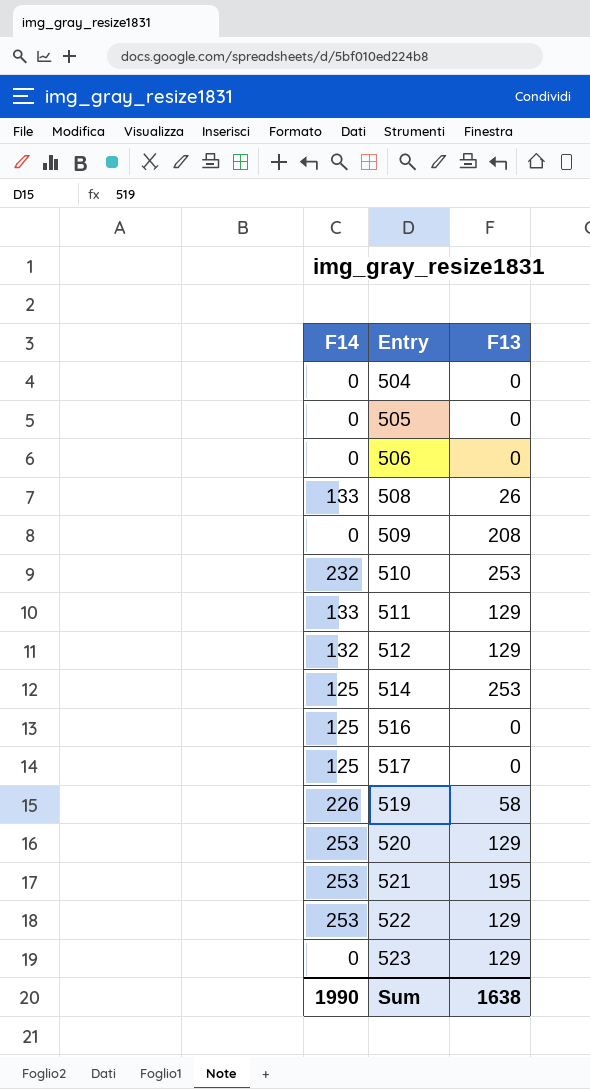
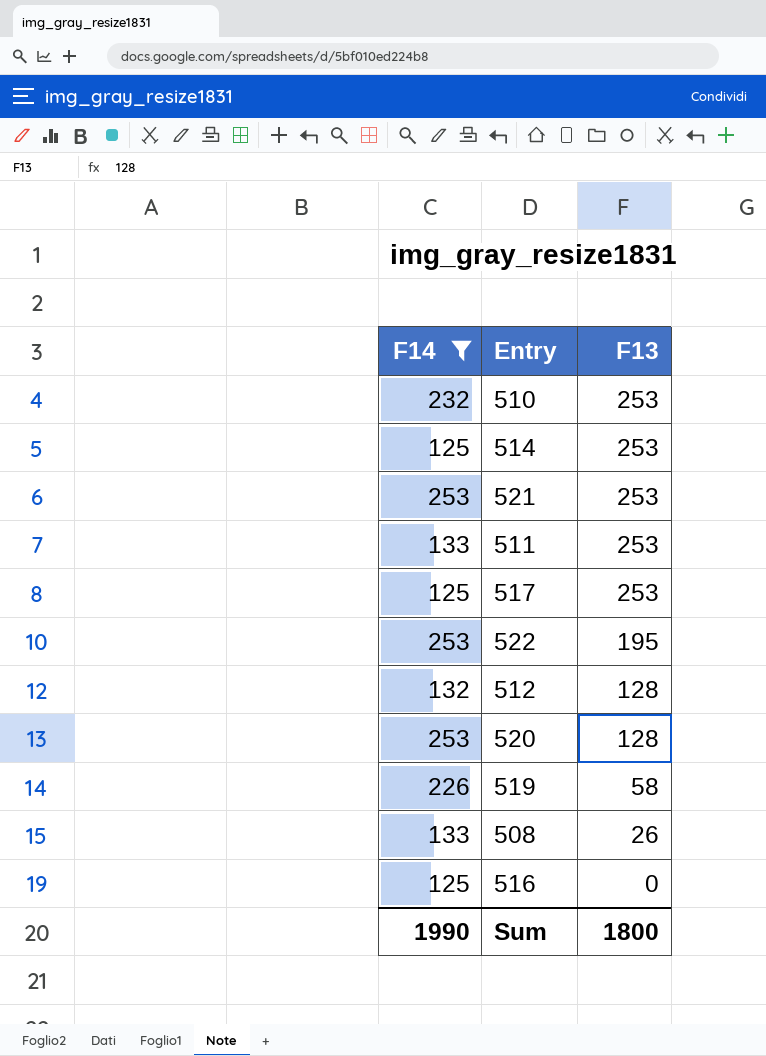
filter: none -> F14 != 0
row order: Entry ascending -> F13 descending
521 | F13: 195 -> 253
511 | F13: 129 -> 253
517 | F13: 0 -> 253
522 | F13: 129 -> 195
512 | F13: 129 -> 128
520 | F13: 129 -> 128
Sum | F13: 1638 -> 1800

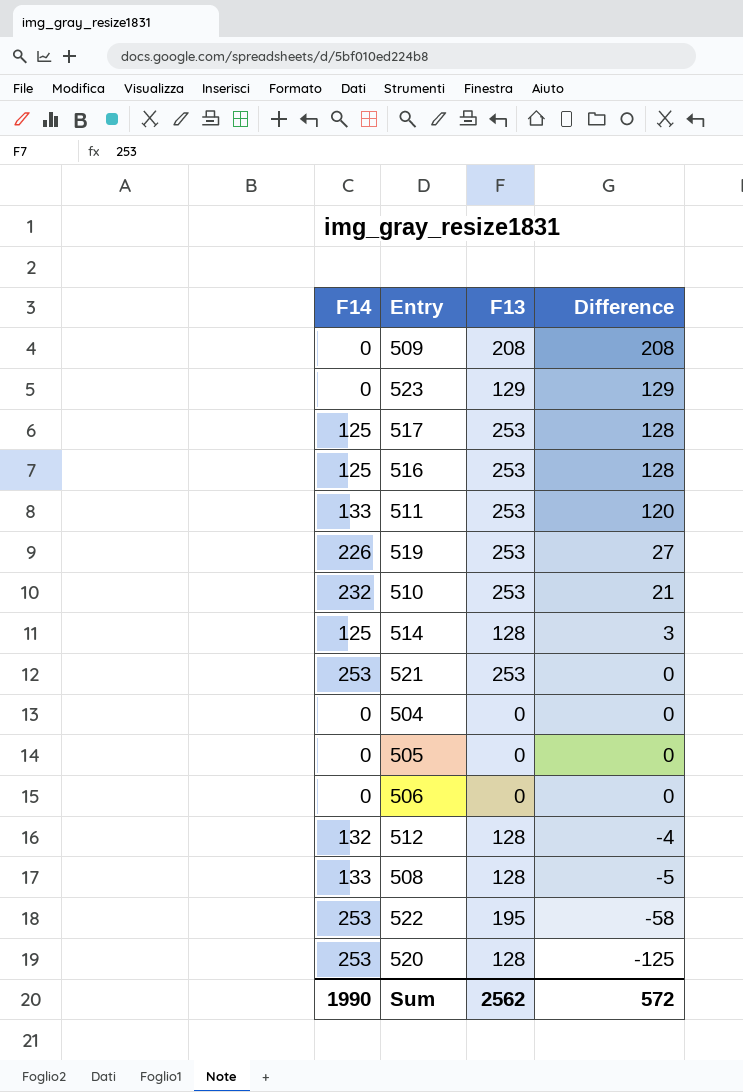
filter: F14 != 0 -> none
row order: F13 descending -> Difference descending
column Difference | formula: none -> [F13] - [F14]
516 | F13: 0 -> 253
519 | F13: 58 -> 253
514 | F13: 253 -> 128
508 | F13: 26 -> 128
Sum | F13: 1800 -> 2562

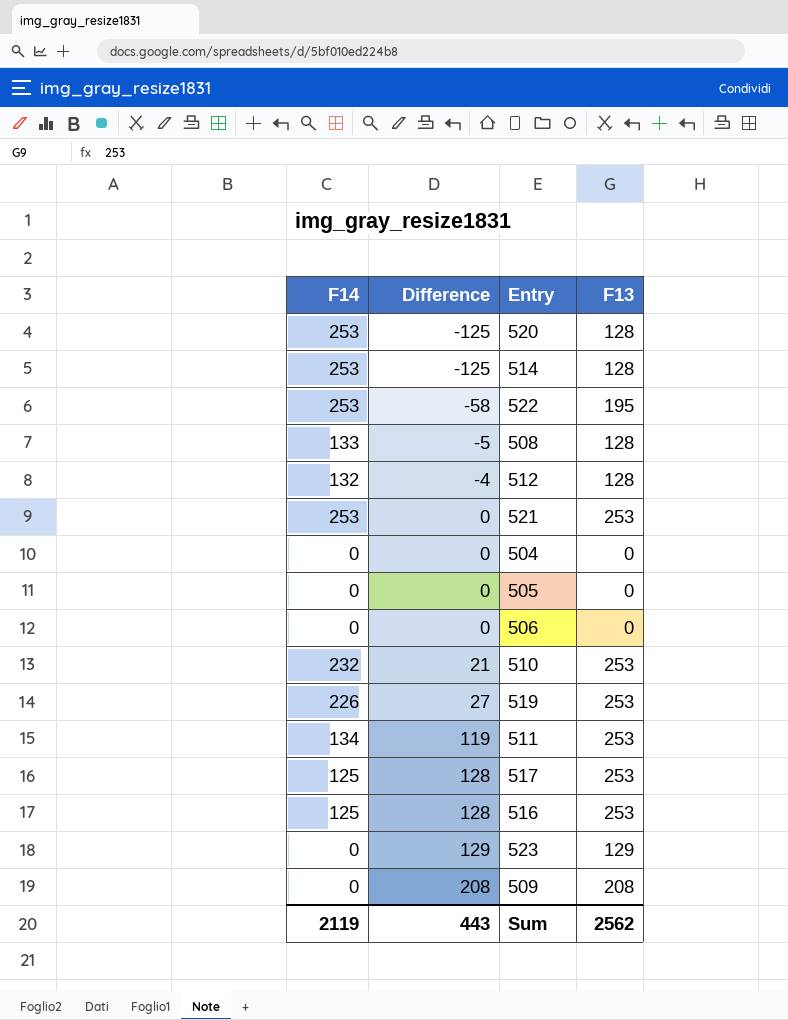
row order: Difference descending -> Difference ascending
column Difference | position: 4 -> 2
514 | F14: 125 -> 253
514 | Difference: 3 -> -125
511 | F14: 133 -> 134
511 | Difference: 120 -> 119
Sum | F14: 1990 -> 2119
Sum | Difference: 572 -> 443

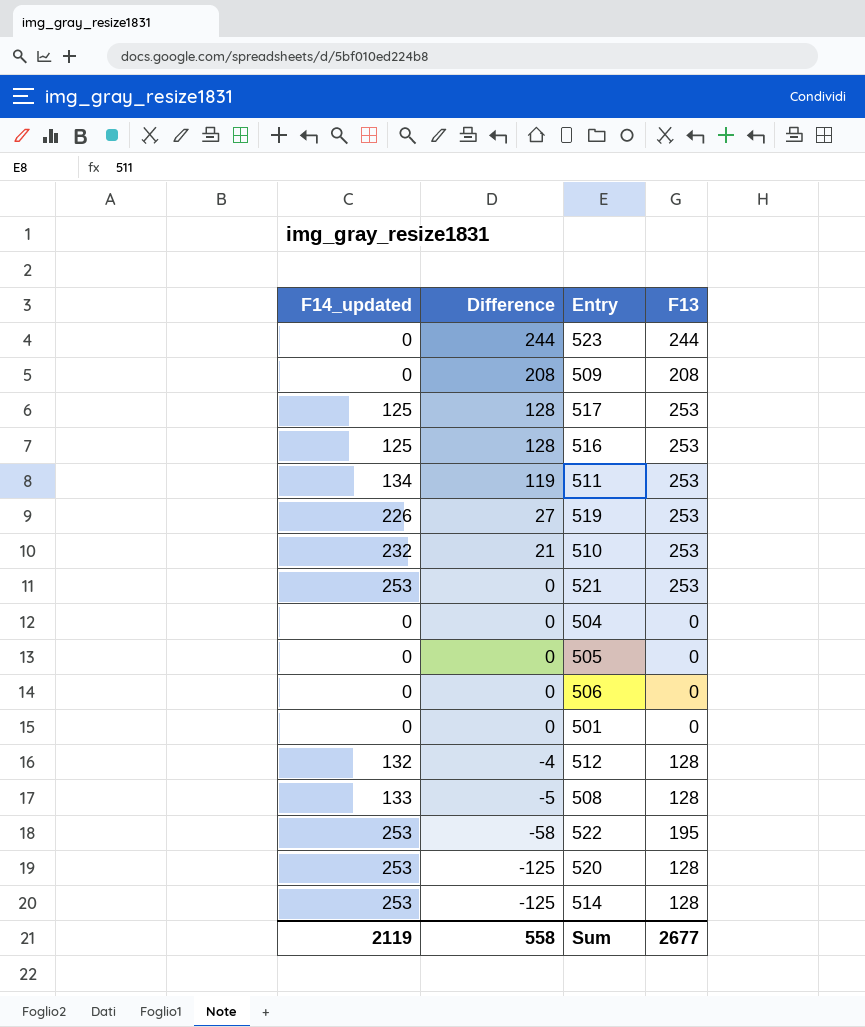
row order: Difference ascending -> Difference descending
column name: F14 -> F14_updated
523 | Difference: 129 -> 244
523 | F13: 129 -> 244
row 501: none -> 0 | 0 | 0
Sum | Difference: 443 -> 558
Sum | F13: 2562 -> 2677

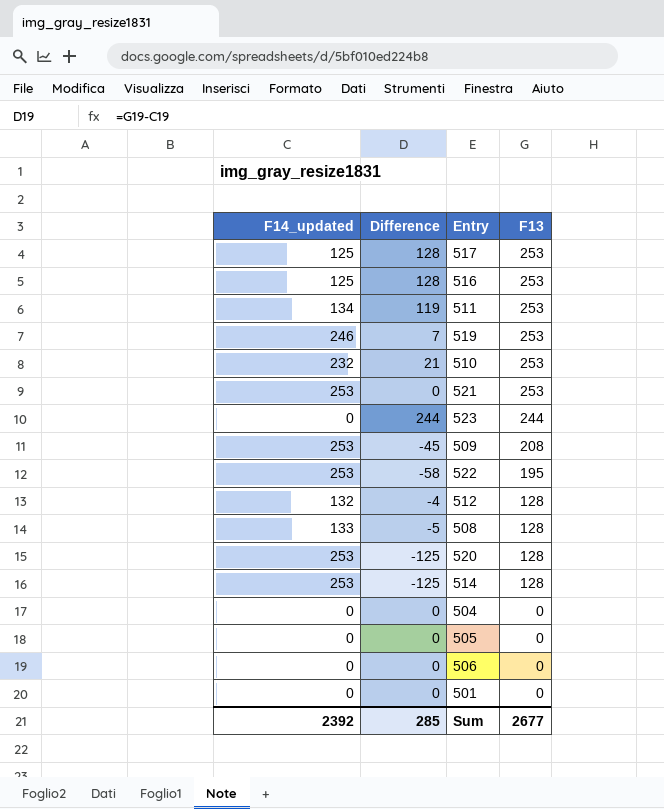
row order: Difference descending -> F13 descending
519 | F14_updated: 226 -> 246
519 | Difference: 27 -> 7
509 | F14_updated: 0 -> 253
509 | Difference: 208 -> -45
Sum | F14_updated: 2119 -> 2392
Sum | Difference: 558 -> 285

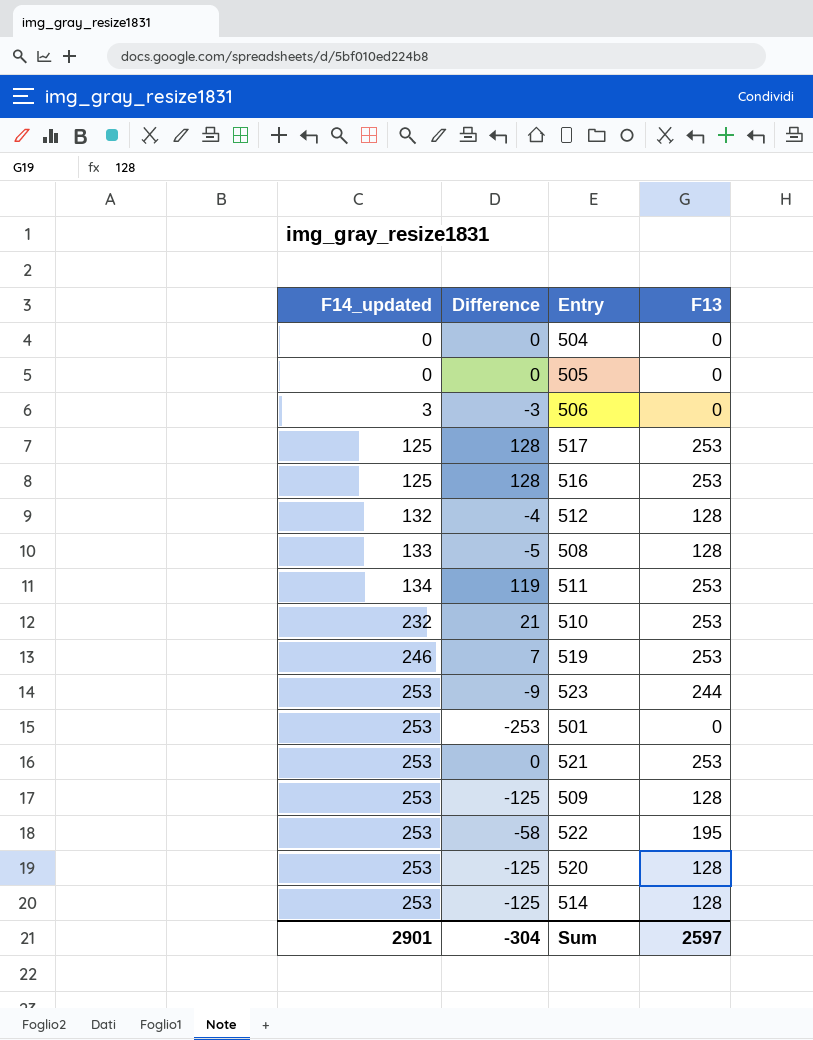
row order: F13 descending -> F14_updated ascending
506 | F14_updated: 0 -> 3
506 | Difference: 0 -> -3
523 | F14_updated: 0 -> 253
523 | Difference: 244 -> -9
501 | F14_updated: 0 -> 253
501 | Difference: 0 -> -253
509 | Difference: -45 -> -125
509 | F13: 208 -> 128
Sum | F14_updated: 2392 -> 2901
Sum | Difference: 285 -> -304
Sum | F13: 2677 -> 2597

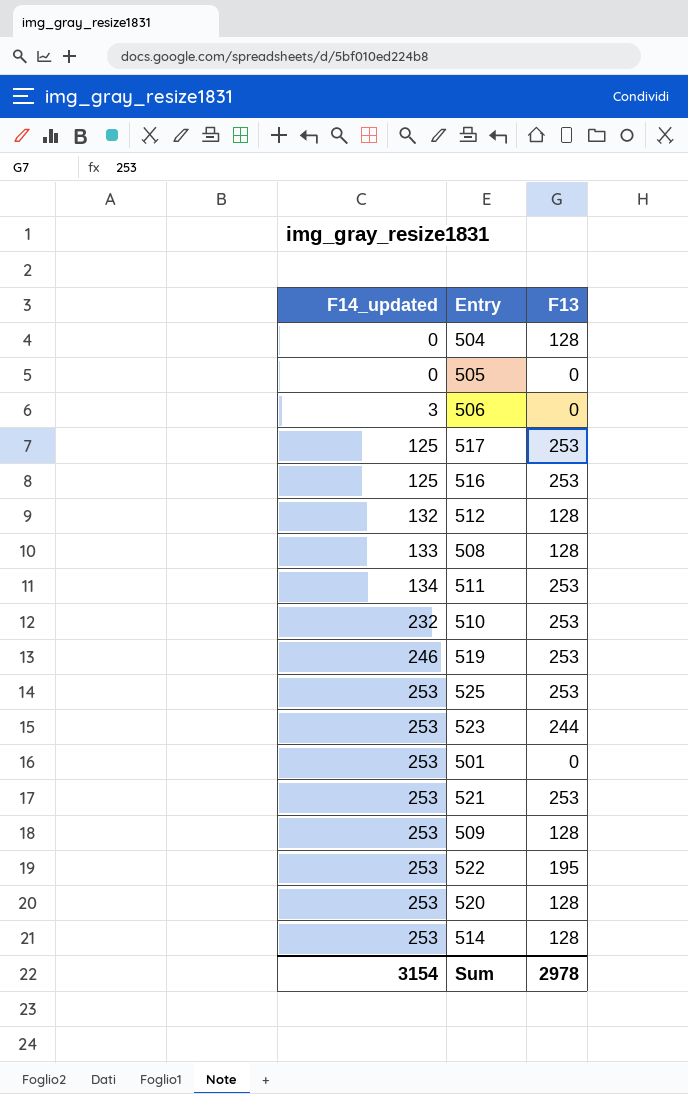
column Difference | formula: [F13] - [F14_updated] -> none
504 | F13: 0 -> 128
row 525: none -> 253 | 253
Sum | F14_updated: 2901 -> 3154
Sum | F13: 2597 -> 2978

